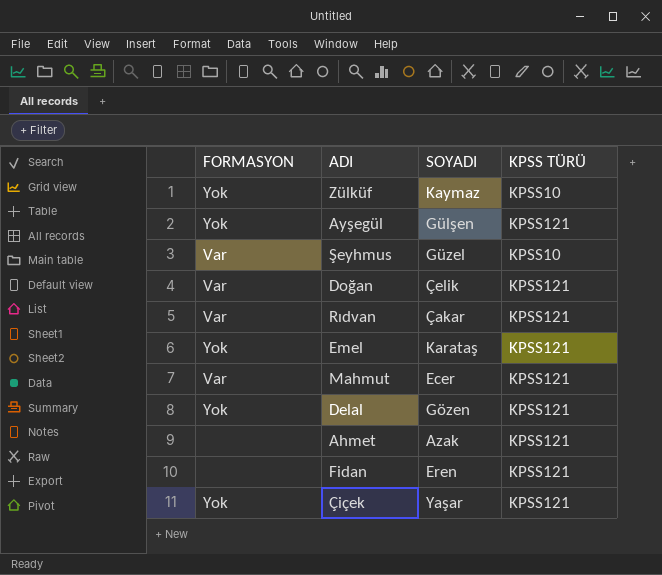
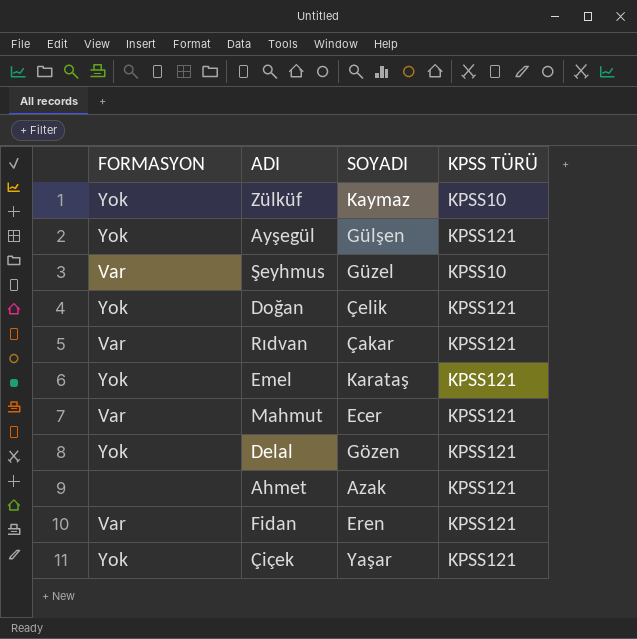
Doğan | FORMASYON: Var -> Yok
Fidan | FORMASYON: none -> Var

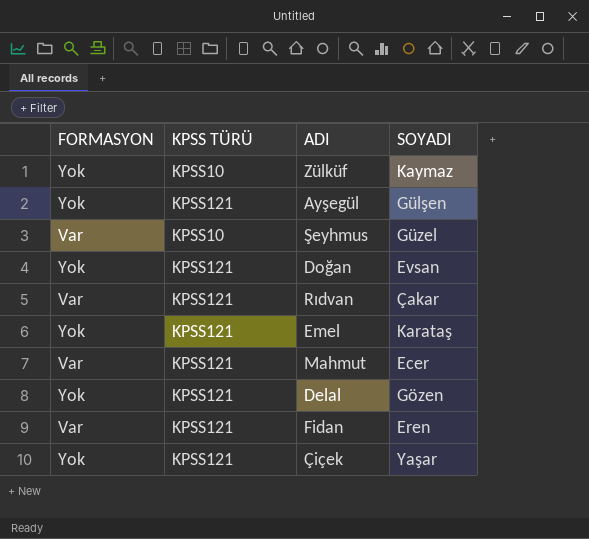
column KPSS TÜRÜ | position: 4 -> 2
row Ahmet: none | Azak | KPSS121 -> none
Doğan | SOYADI: Çelik -> Evsan

